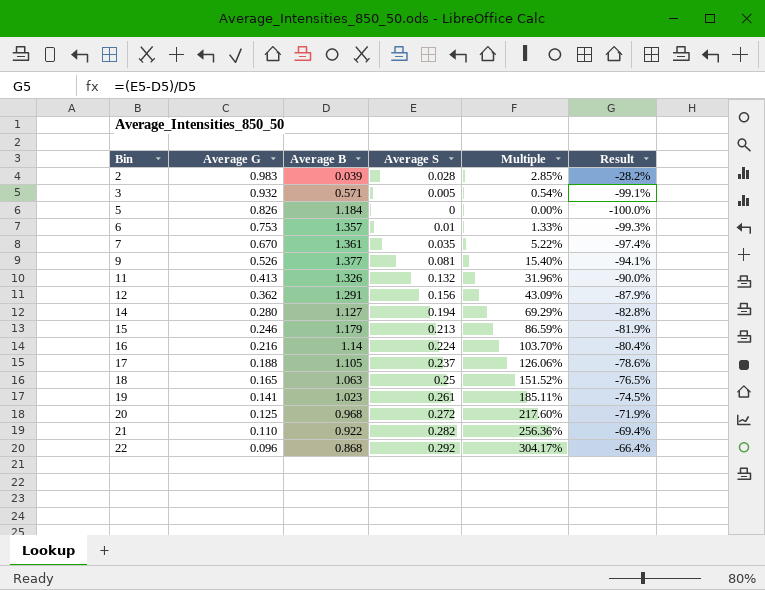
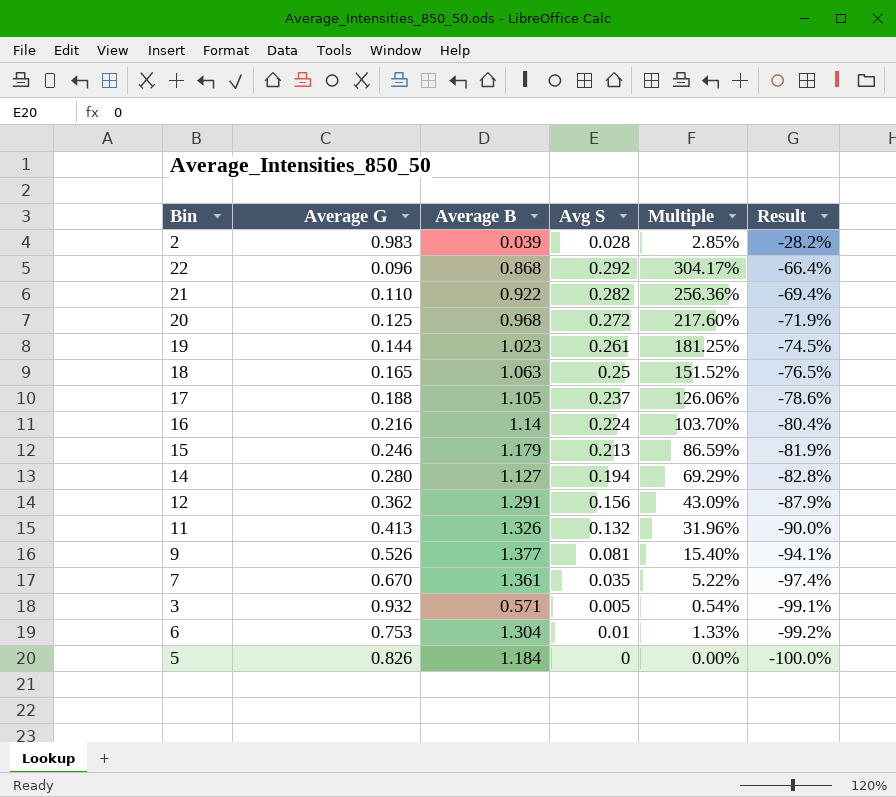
row order: Bin ascending -> Result descending
column name: Average S -> Avg S
19 | Average G: 0.141 -> 0.144
19 | Multiple: 185.11% -> 181.25%
6 | Average B: 1.357 -> 1.304
6 | Result: -99.3% -> -99.2%

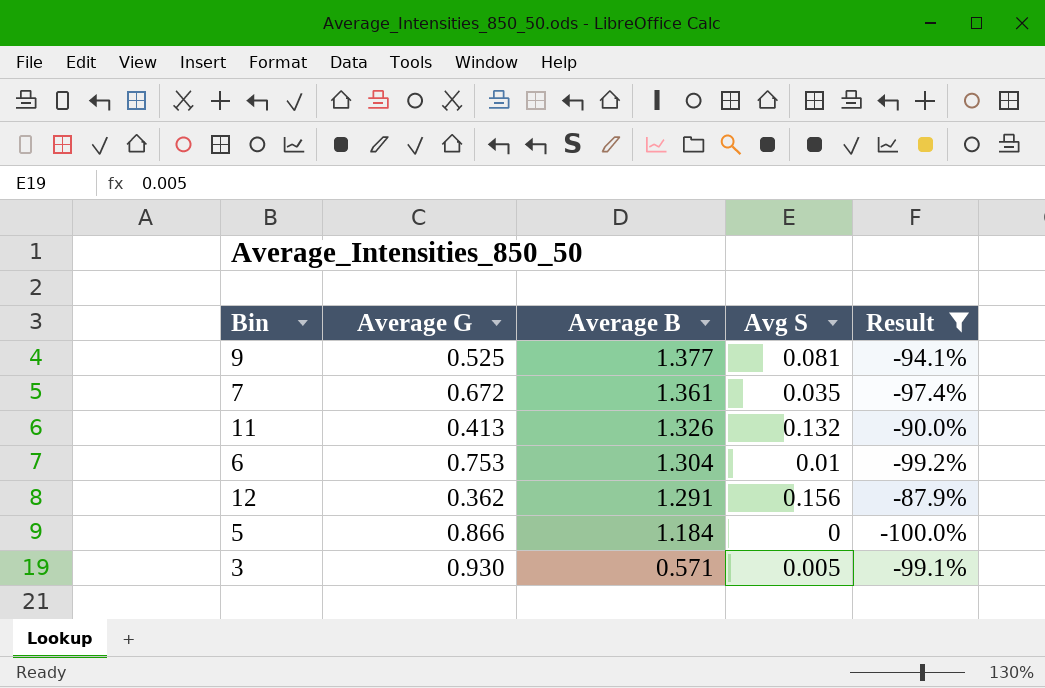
filter: none -> Result <= -87.9%
row order: Result descending -> Average B descending
column Multiple | formula: [Avg S] / [Average G] -> none
9 | Average G: 0.526 -> 0.525
7 | Average G: 0.670 -> 0.672
5 | Average G: 0.826 -> 0.866
3 | Average G: 0.932 -> 0.930

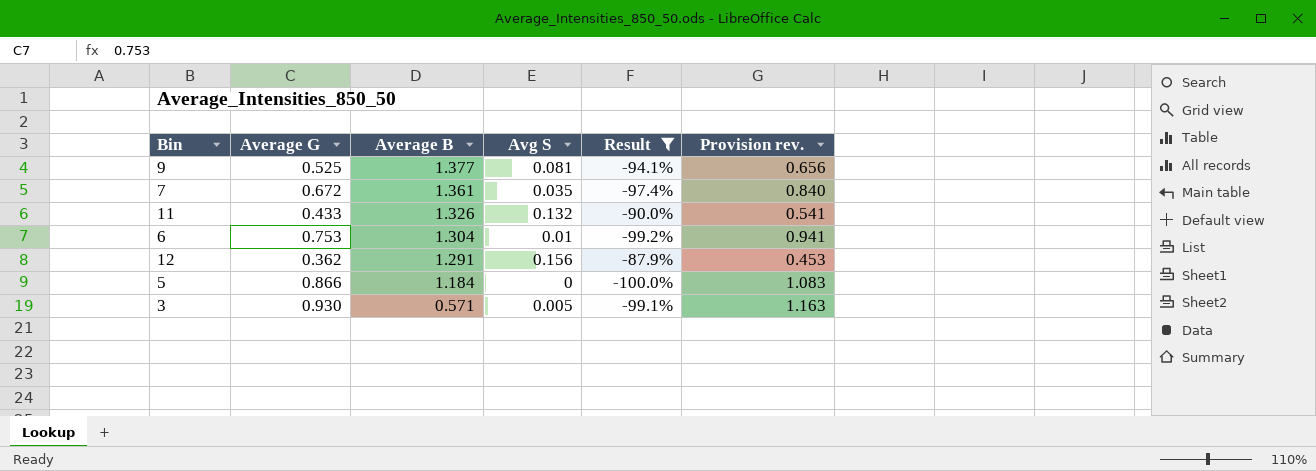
column Provision rev. | formula: none -> [Average G] * 1.25
11 | Average G: 0.413 -> 0.433

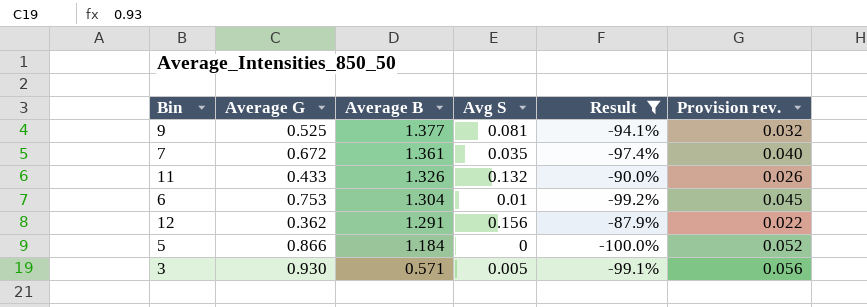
column Provision rev. | formula: [Average G] * 1.25 -> [Average G] * 0.06

